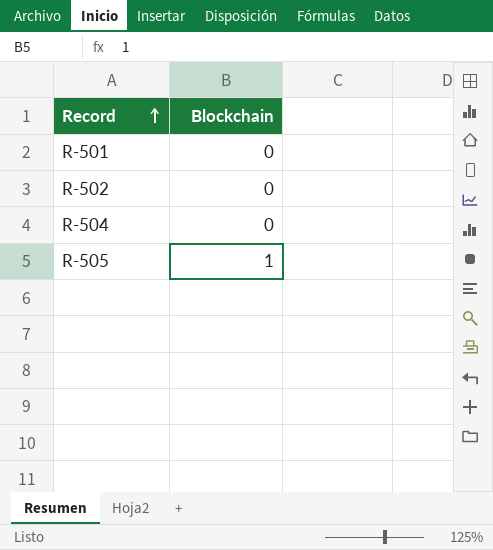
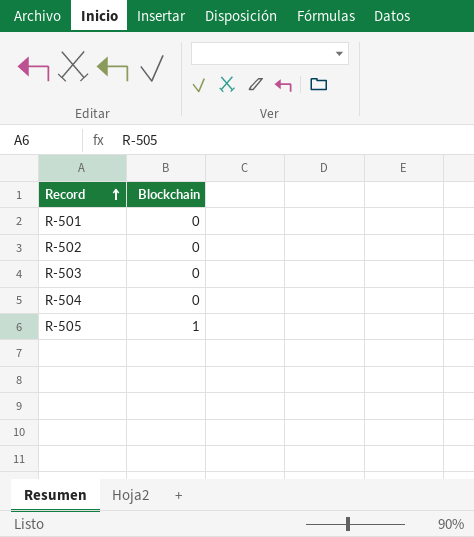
row R-503: none -> 0

